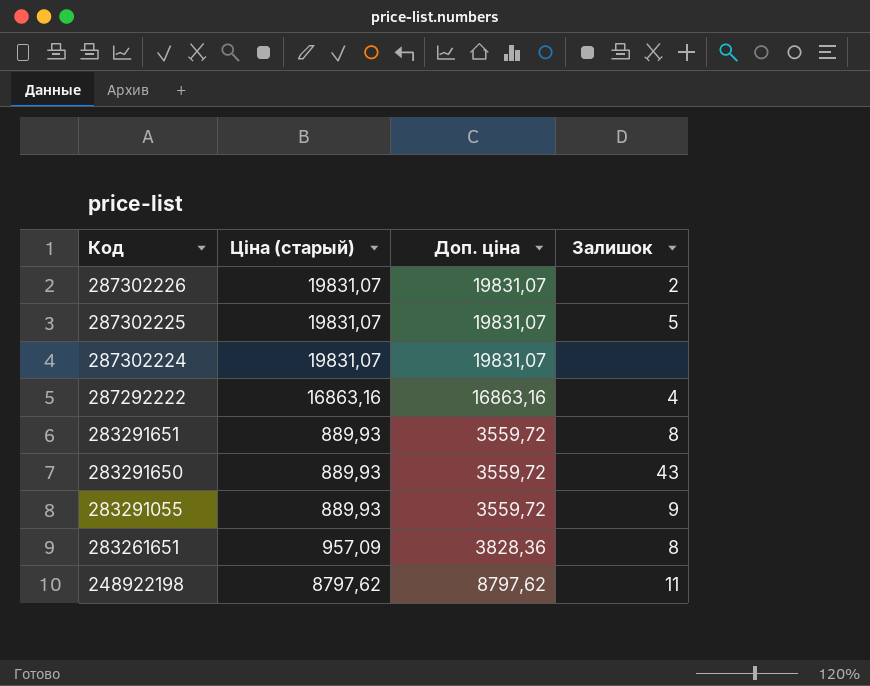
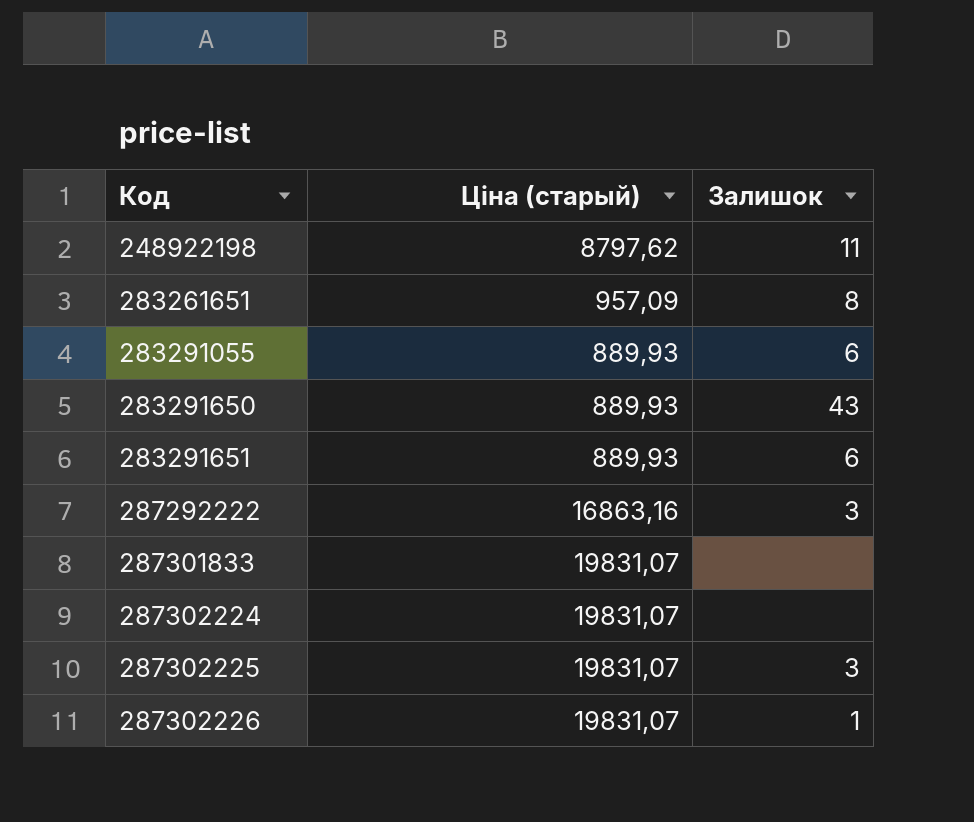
row order: Код descending -> Код ascending
column Доп. ціна | position: 3 -> none
283291055 | Залишок: 9 -> 6
283291651 | Залишок: 8 -> 6
287292222 | Залишок: 4 -> 3
row 287301833: none -> 19831,07 | none
287302225 | Залишок: 5 -> 3
287302226 | Залишок: 2 -> 1

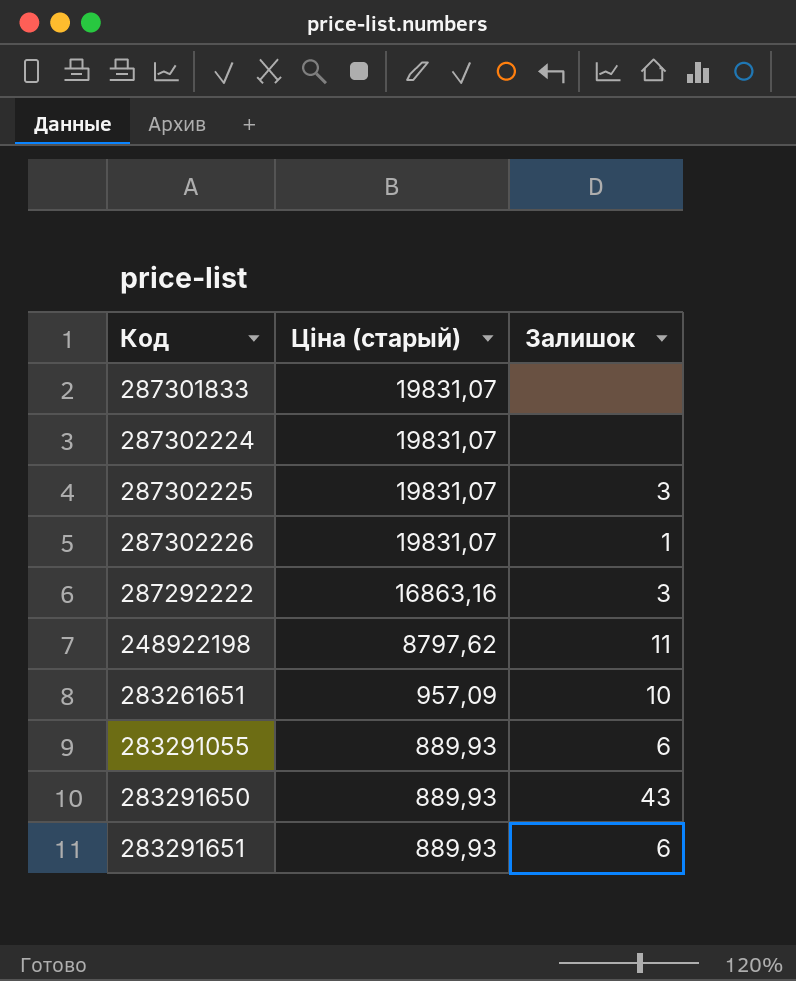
row order: Код ascending -> Ціна (старый) descending
283261651 | Залишок: 8 -> 10

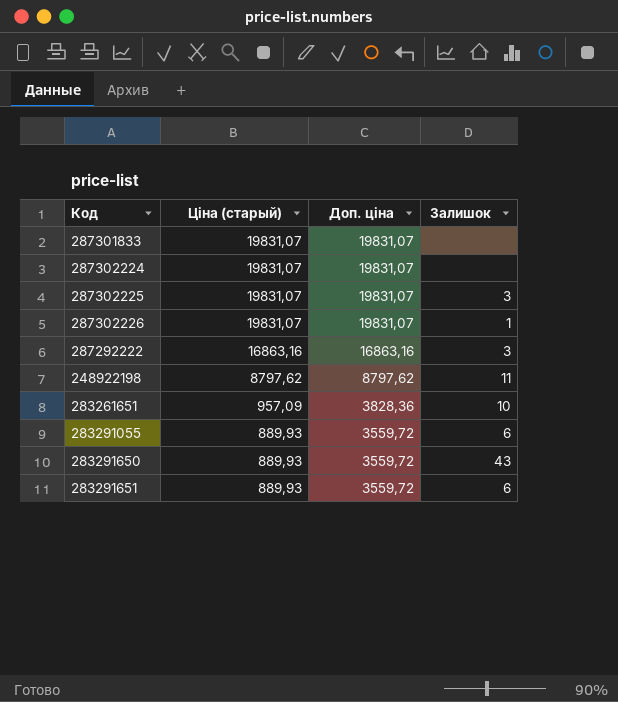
column Доп. ціна | position: none -> 3

